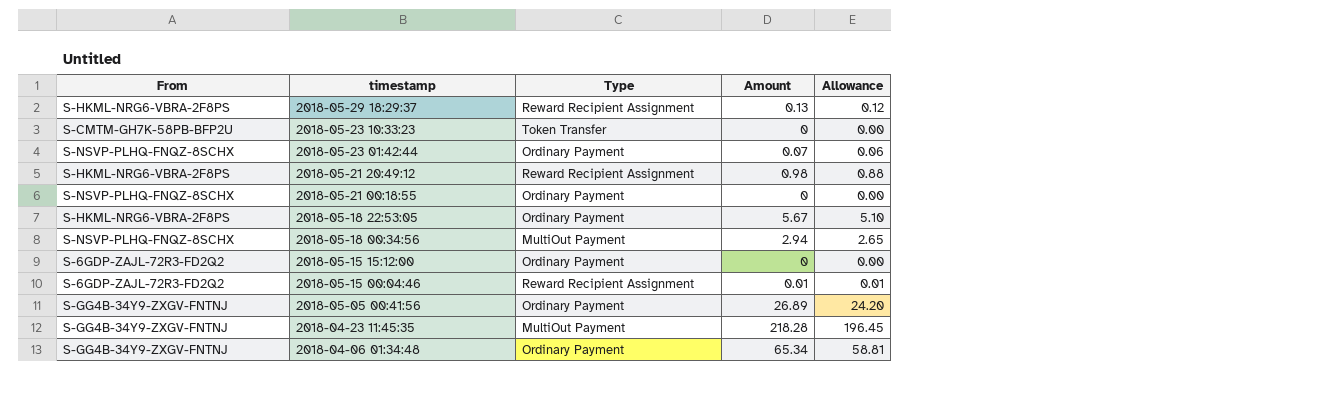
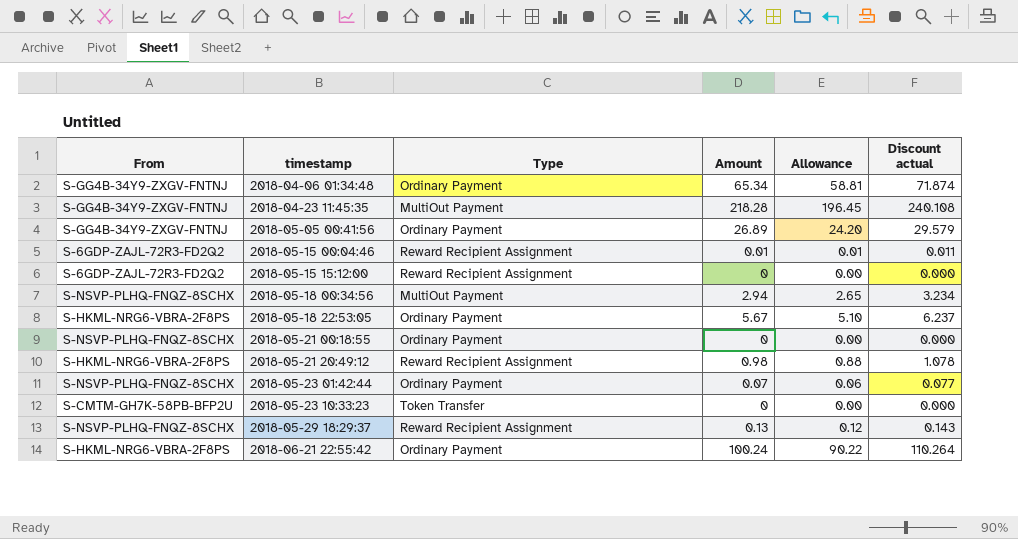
row order: timestamp descending -> timestamp ascending
column Discount actual | formula: none -> [Amount] * 1.1
2018-05-15 15:12:00 | Type: Ordinary Payment -> Reward Recipient Assignment
2018-05-29 18:29:37 | From: S-HKML-NRG6-VBRA-2F8PS -> S-NSVP-PLHQ-FNQZ-8SCHX
row 2018-06-21 22:55:42: none -> S-HKML-NRG6-VBRA-2F8PS | Ordinary Payment | 100.24 | 90.22 | 110.264

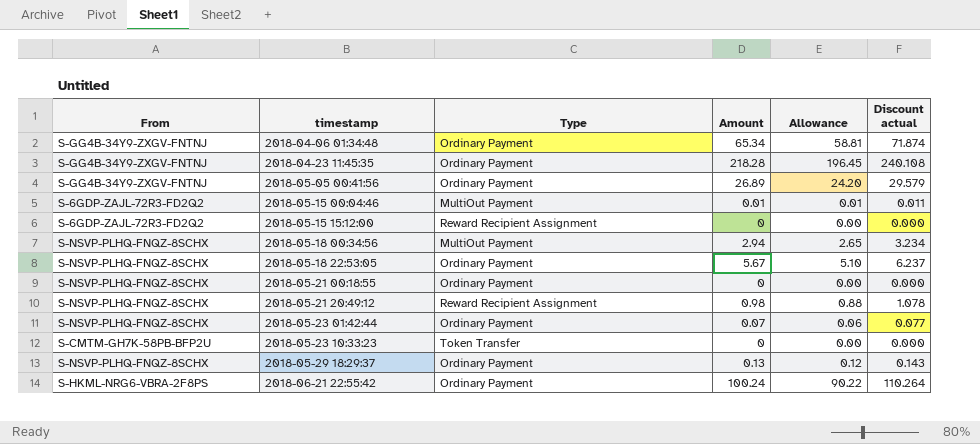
2018-04-23 11:45:35 | Type: MultiOut Payment -> Ordinary Payment
2018-05-15 00:04:46 | Type: Reward Recipient Assignment -> MultiOut Payment
2018-05-18 22:53:05 | From: S-HKML-NRG6-VBRA-2F8PS -> S-NSVP-PLHQ-FNQZ-8SCHX
2018-05-21 20:49:12 | From: S-HKML-NRG6-VBRA-2F8PS -> S-NSVP-PLHQ-FNQZ-8SCHX
2018-05-29 18:29:37 | Type: Reward Recipient Assignment -> Ordinary Payment

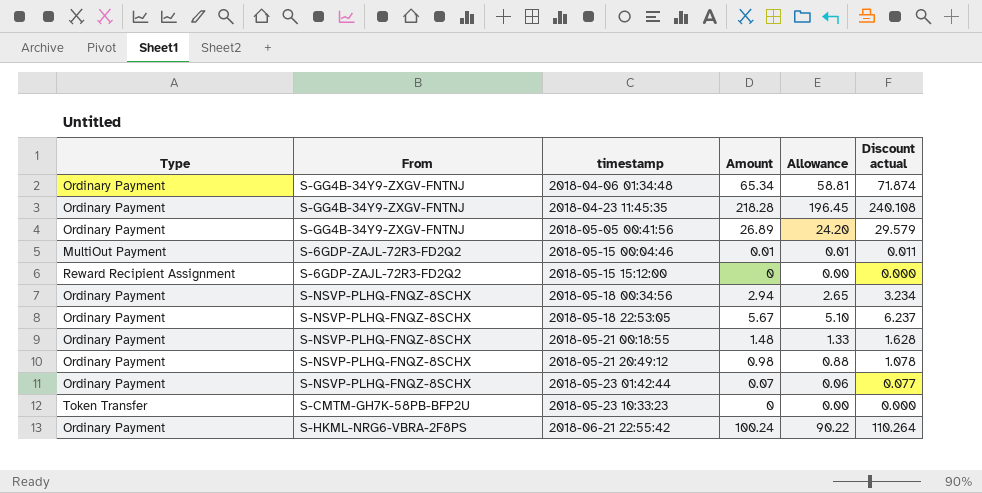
column Type | position: 3 -> 1
row 2018-05-29 18:29:37: S-NSVP-PLHQ-FNQZ-8SCHX | Ordinary Payment | 0.13 | 0.12 | 0.143 -> none
2018-05-18 00:34:56 | Type: MultiOut Payment -> Ordinary Payment
2018-05-21 00:18:55 | Amount: 0 -> 1.48
2018-05-21 00:18:55 | Allowance: 0.00 -> 1.33
2018-05-21 00:18:55 | Discount actual: 0.000 -> 1.628
2018-05-21 20:49:12 | Type: Reward Recipient Assignment -> Ordinary Payment

